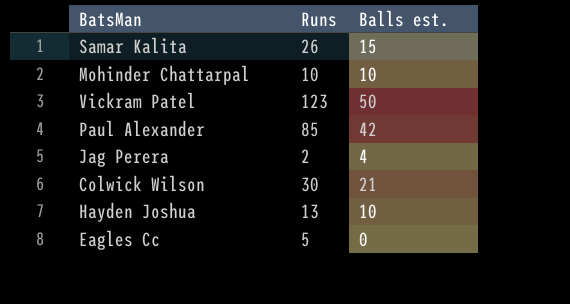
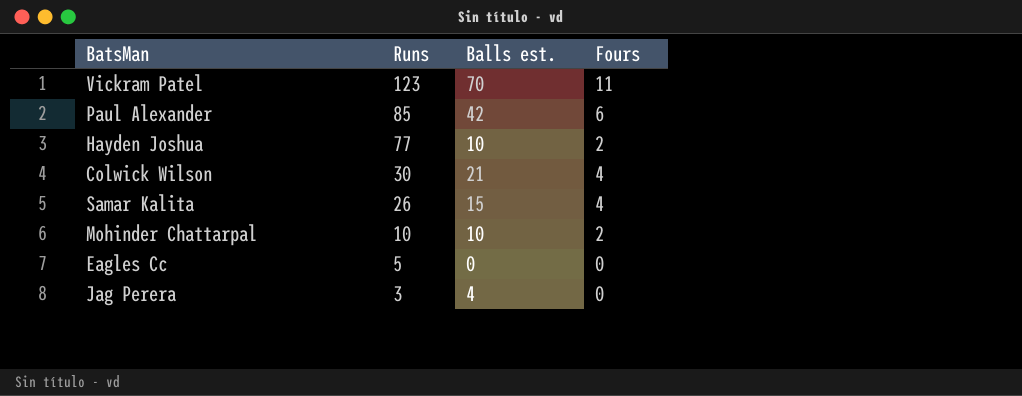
row order: none -> Runs descending
column Fours | position: none -> 4
Vickram Patel | Balls est.: 50 -> 70
Hayden Joshua | Runs: 13 -> 77
Jag Perera | Runs: 2 -> 3

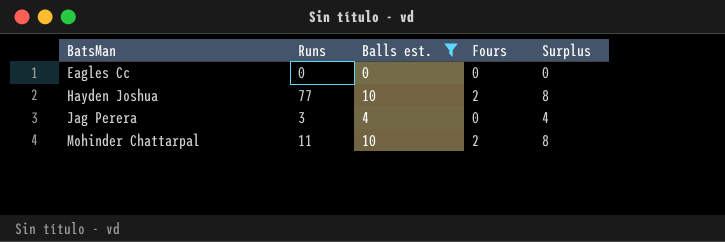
filter: none -> Balls est. <= 10
row order: Runs descending -> BatsMan ascending
column Surplus | formula: none -> [Balls est.] - [Fours]
Eagles Cc | Runs: 5 -> 0
Mohinder Chattarpal | Runs: 10 -> 11

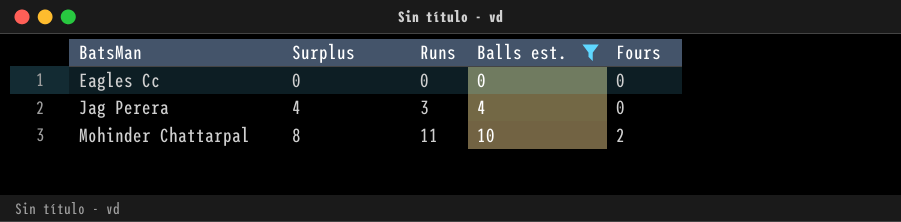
column Surplus | position: 5 -> 2
row Hayden Joshua: 77 | 10 | 2 | 8 -> none

